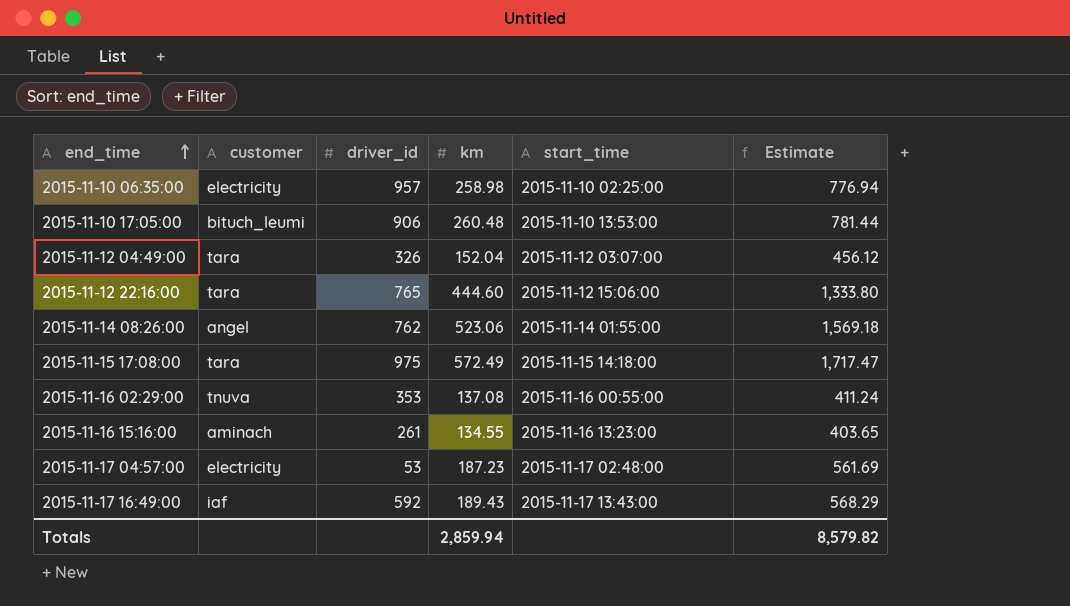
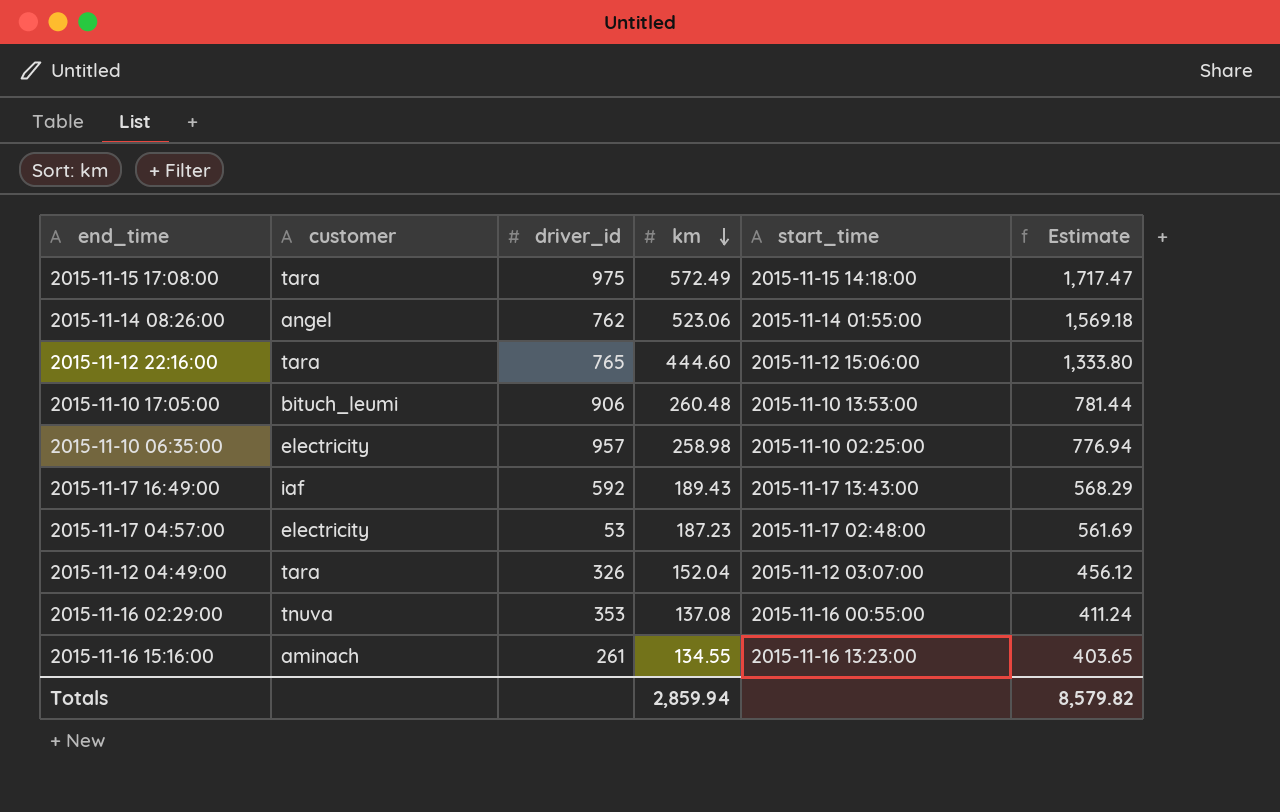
row order: end_time ascending -> km descending

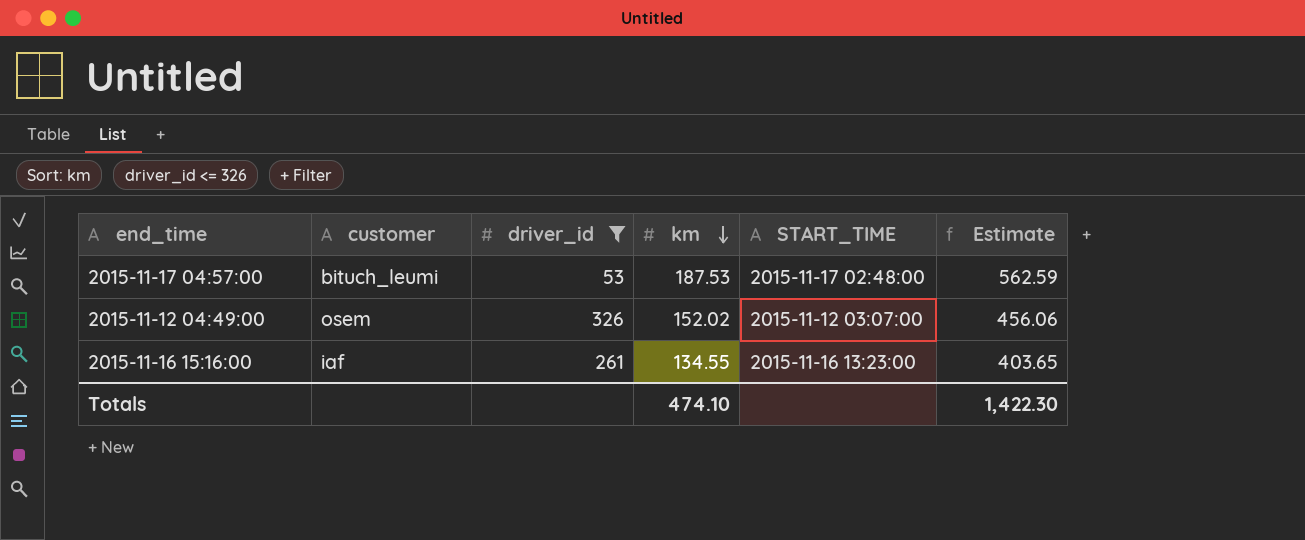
filter: none -> driver_id <= 326
column name: start_time -> START_TIME
2015-11-17 04:57:00 | customer: electricity -> bituch_leumi
2015-11-17 04:57:00 | km: 187.23 -> 187.53
2015-11-17 04:57:00 | Estimate: 561.69 -> 562.59
2015-11-12 04:49:00 | customer: tara -> osem
2015-11-12 04:49:00 | km: 152.04 -> 152.02
2015-11-12 04:49:00 | Estimate: 456.12 -> 456.06
2015-11-16 15:16:00 | customer: aminach -> iaf
Totals | km: 2,859.94 -> 474.10
Totals | Estimate: 8,579.82 -> 1,422.30

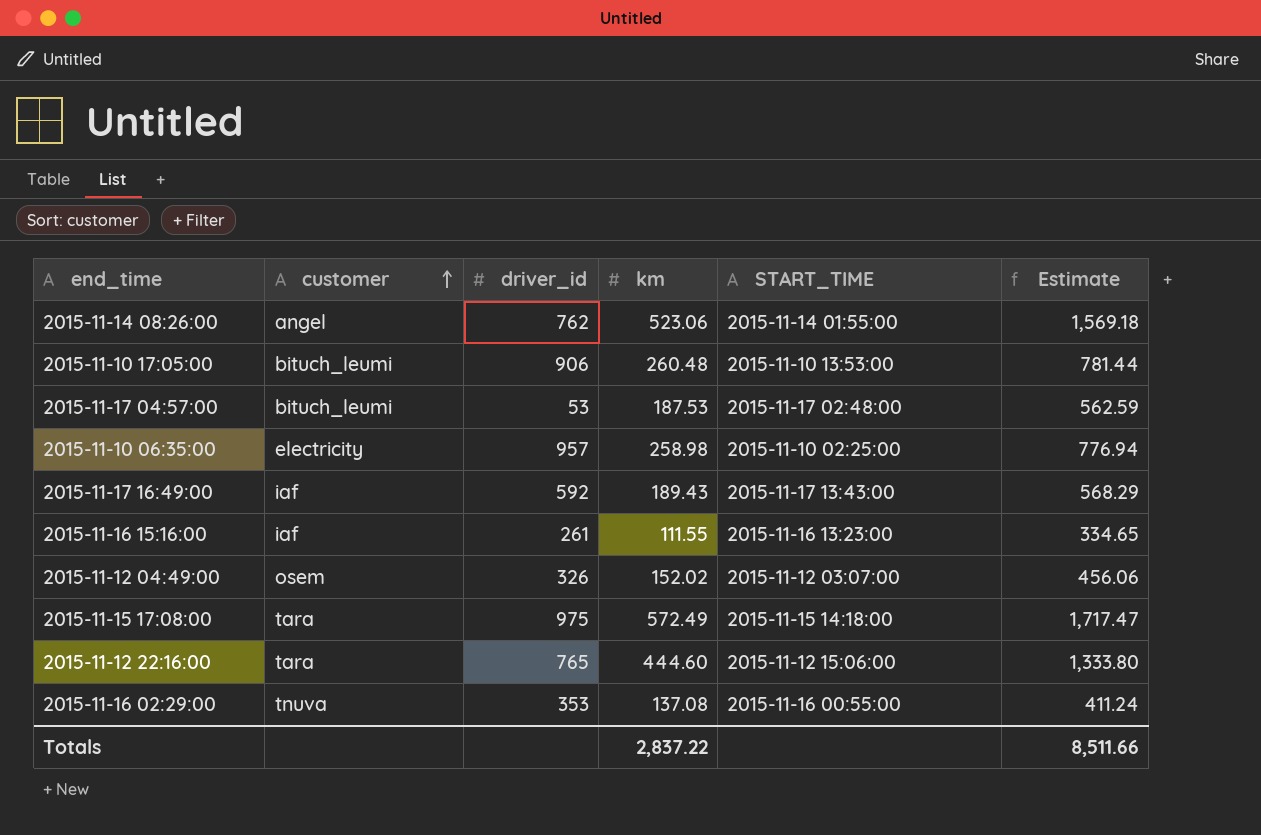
filter: driver_id <= 326 -> none
row order: km descending -> customer ascending
2015-11-16 15:16:00 | km: 134.55 -> 111.55
2015-11-16 15:16:00 | Estimate: 403.65 -> 334.65
Totals | km: 474.10 -> 2,837.22
Totals | Estimate: 1,422.30 -> 8,511.66

